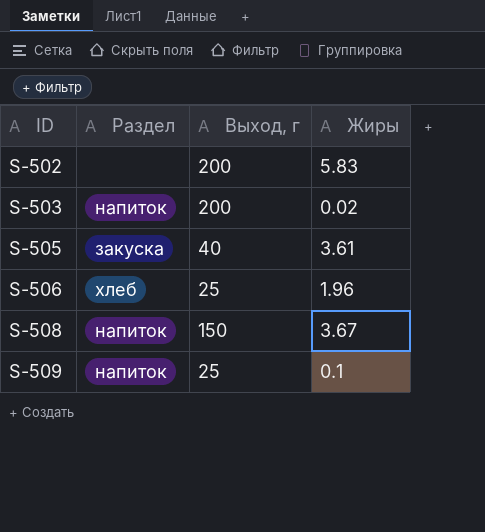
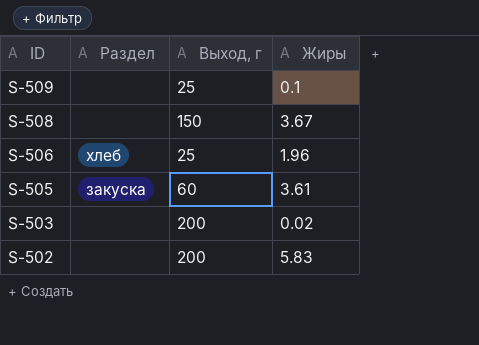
row order: ID ascending -> ID descending
S-509 | Раздел: напиток -> none
S-508 | Раздел: напиток -> none
S-505 | Выход, г: 40 -> 60
S-503 | Раздел: напиток -> none

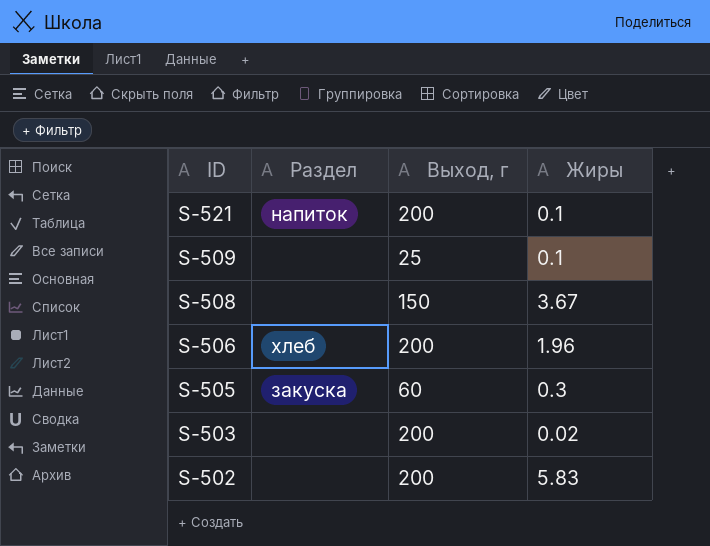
row S-521: none -> напиток | 200 | 0.1
S-506 | Выход, г: 25 -> 200
S-505 | Жиры: 3.61 -> 0.3

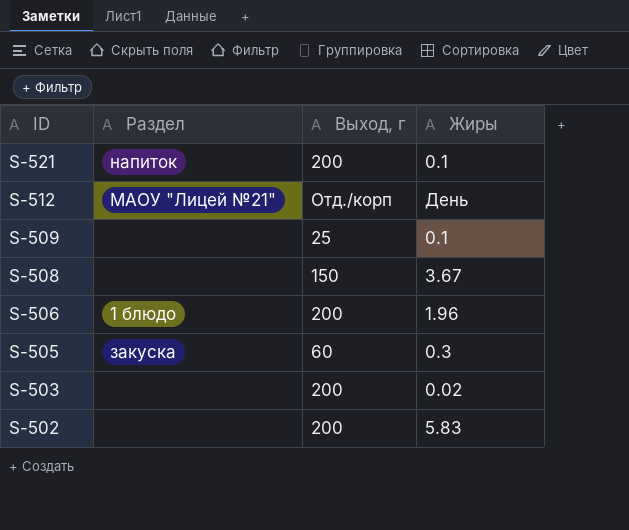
row S-512: none -> МАОУ "Лицей №21" | Отд./корп | День
S-506 | Раздел: хлеб -> 1 блюдо

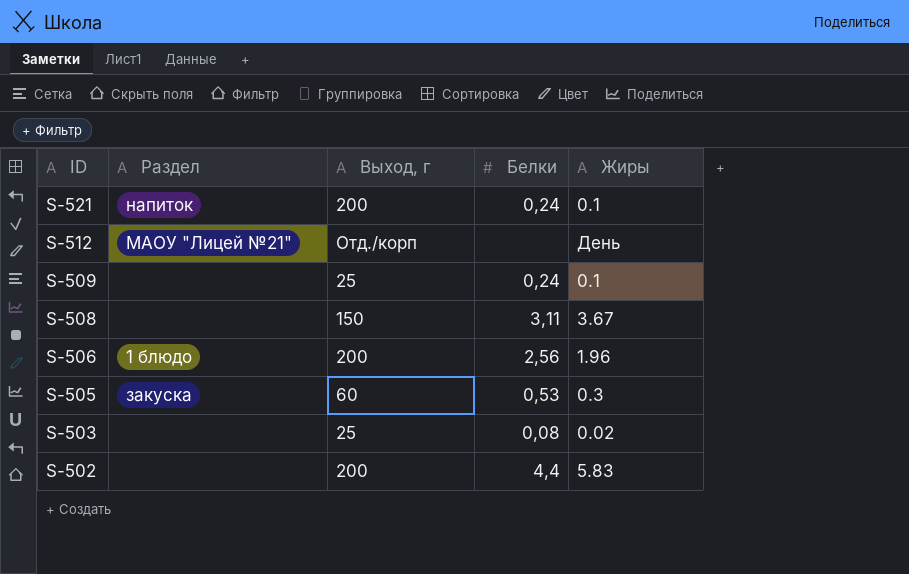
column Белки | position: none -> 4
S-503 | Выход, г: 200 -> 25

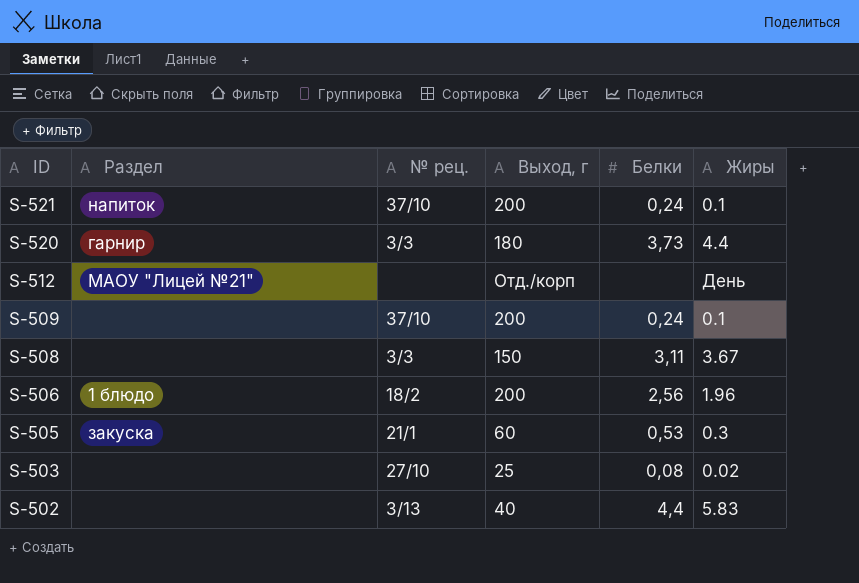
column № рец. | position: none -> 3
row S-520: none -> гарнир | 3/3 | 180 | 3,73 | 4.4
S-509 | Выход, г: 25 -> 200
S-502 | Выход, г: 200 -> 40

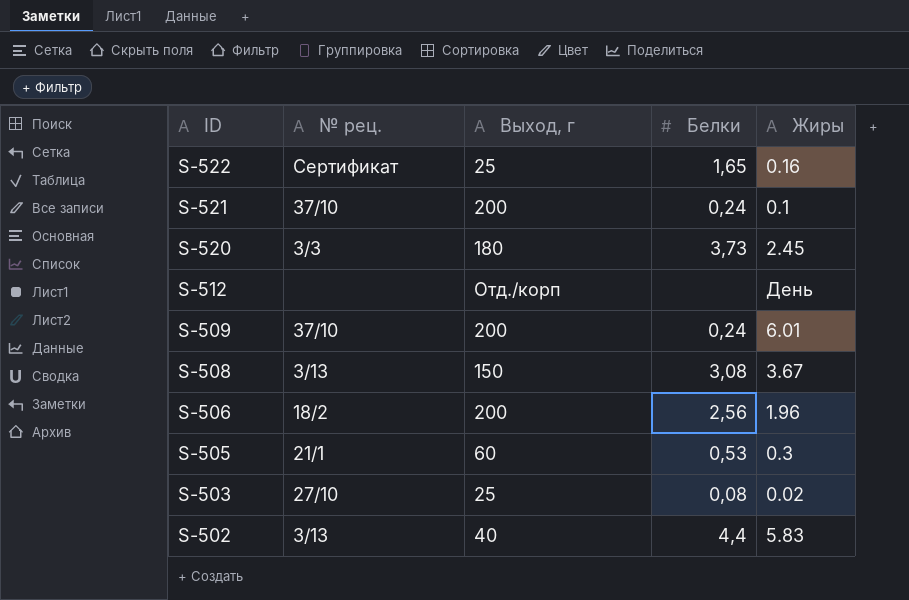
column Раздел | position: 2 -> none
row S-522: none -> Сертификат | 25 | 1,65 | 0.16
S-520 | Жиры: 4.4 -> 2.45
S-509 | Жиры: 0.1 -> 6.01
S-508 | № рец.: 3/3 -> 3/13
S-508 | Белки: 3,11 -> 3,08

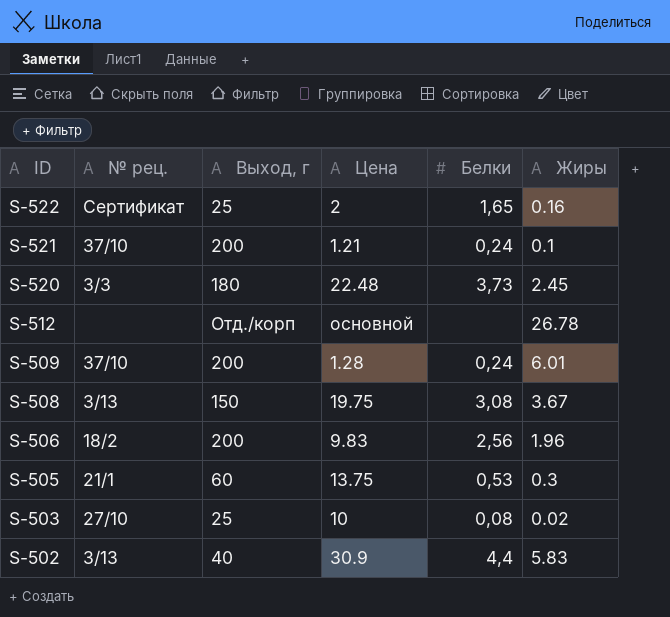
column Цена | position: none -> 4
S-512 | Жиры: День -> 26.78

